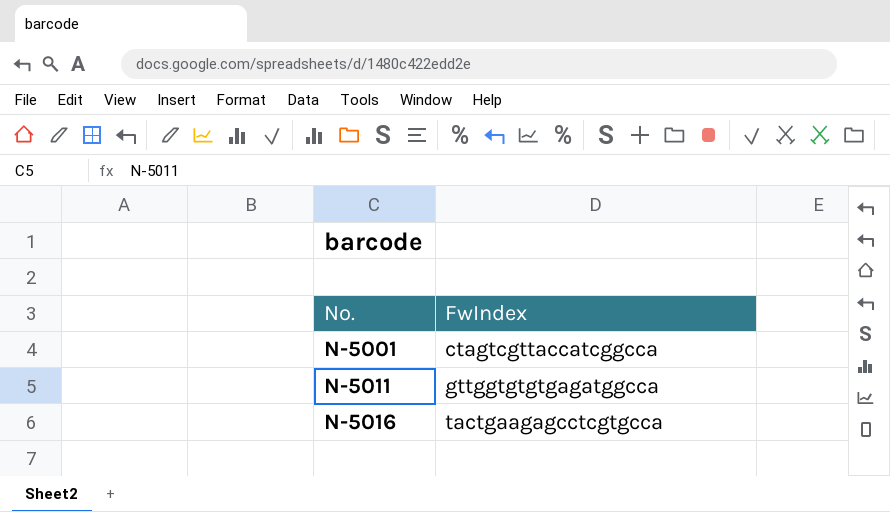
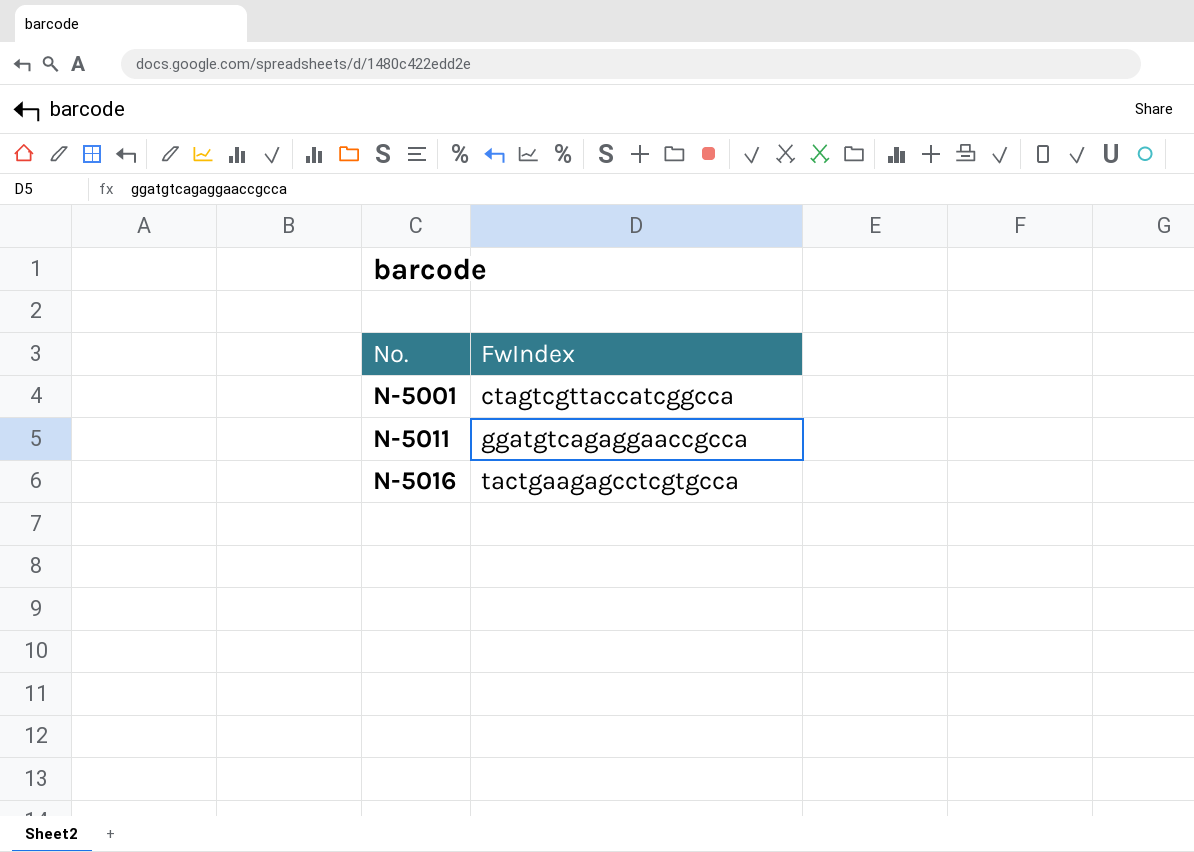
N-5011 | FwIndex: gttggtgtgtgagatggcca -> ggatgtcagaggaaccgcca

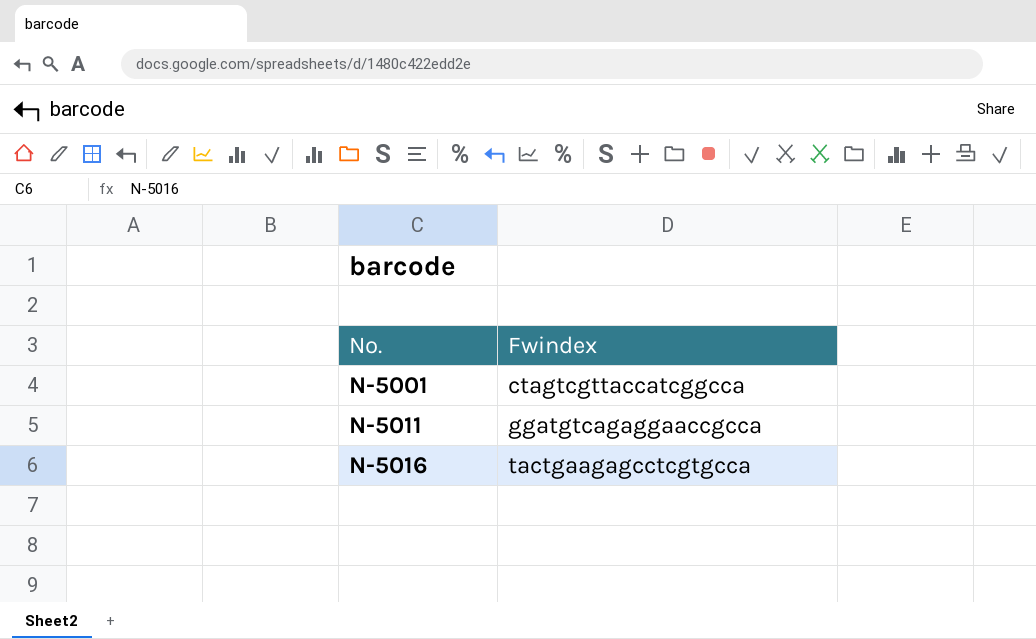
column name: FwIndex -> Fwindex

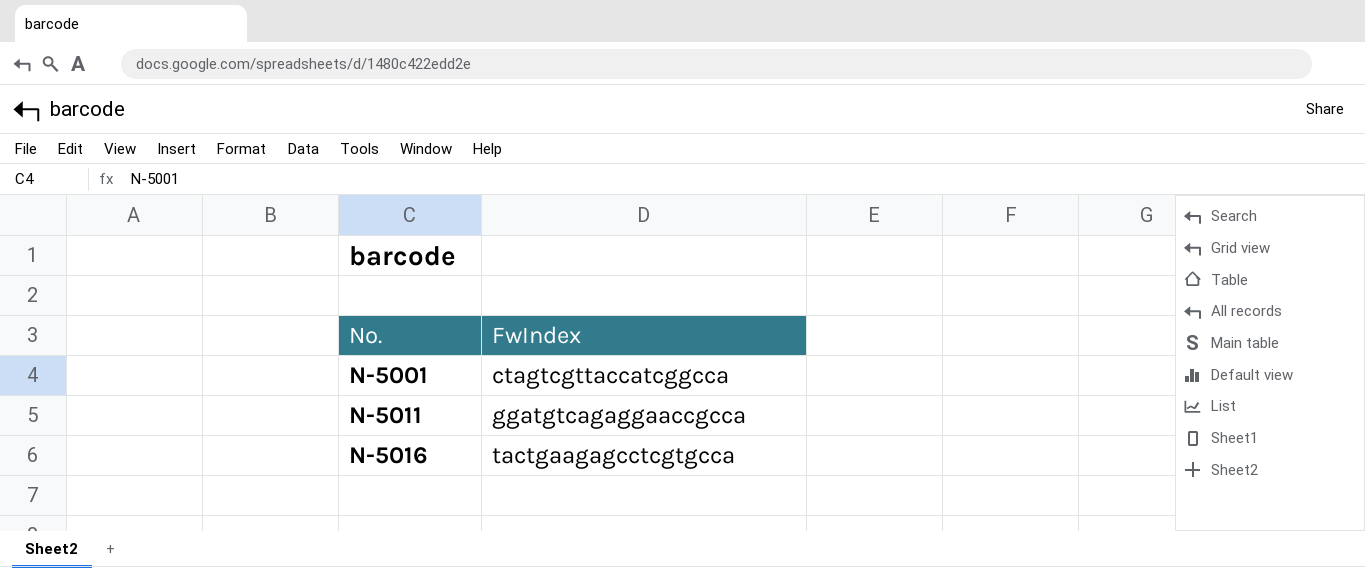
column name: Fwindex -> FwIndex

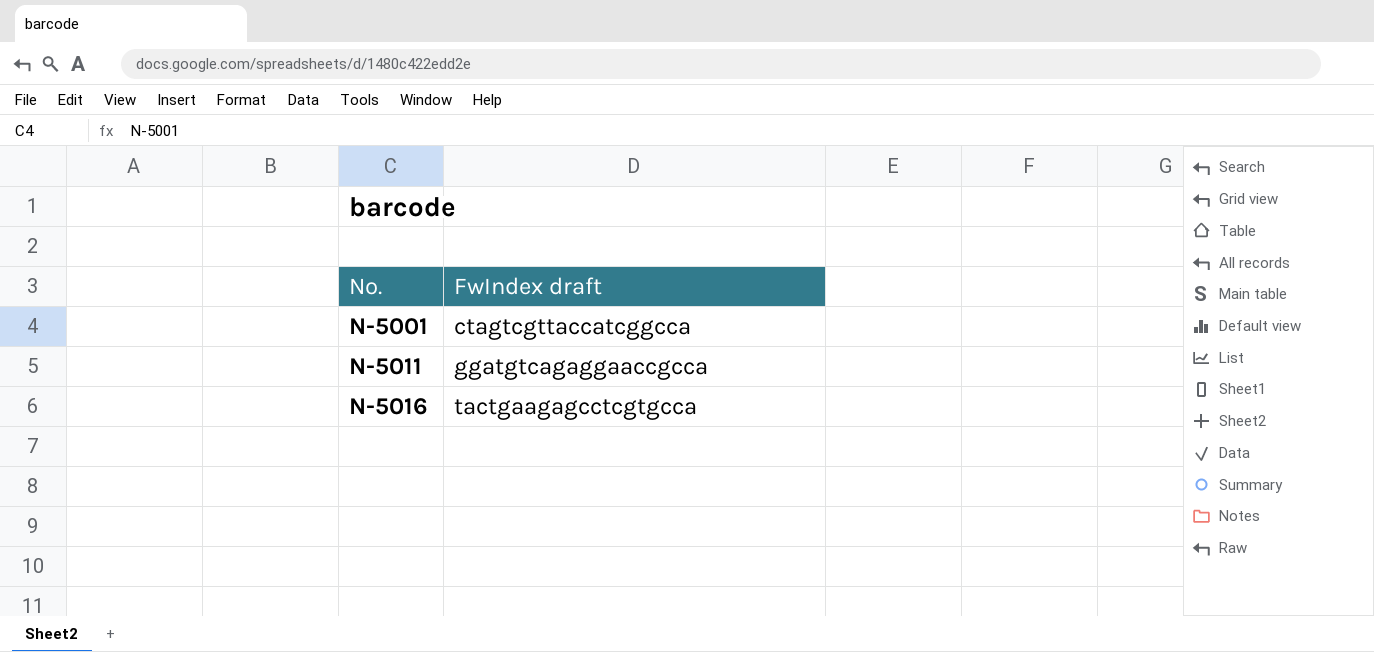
column name: FwIndex -> FwIndex draft

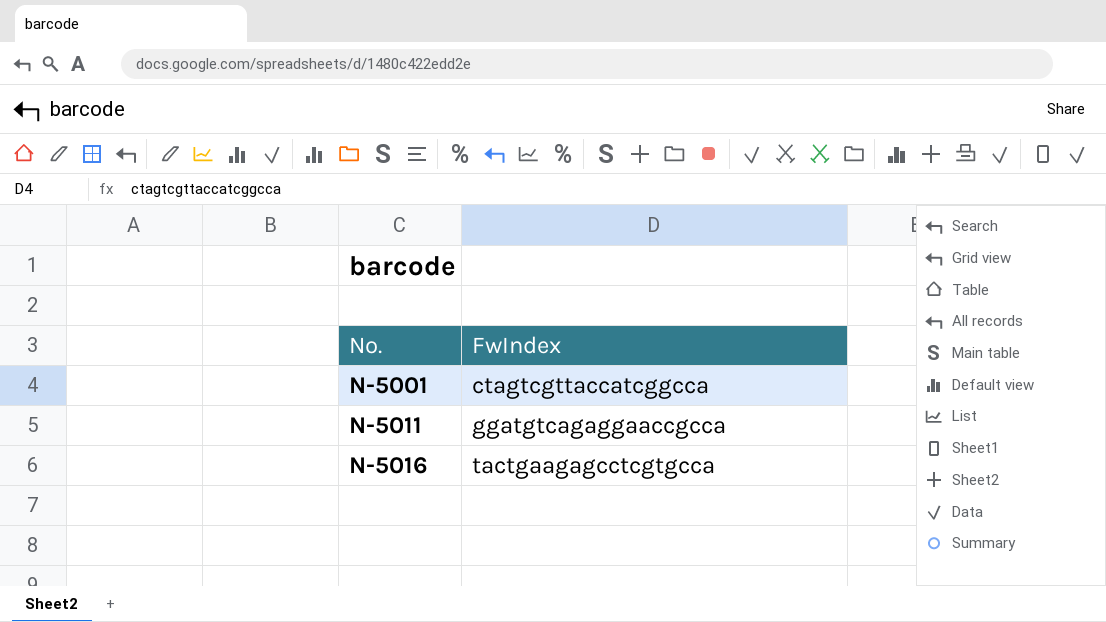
column name: FwIndex draft -> FwIndex

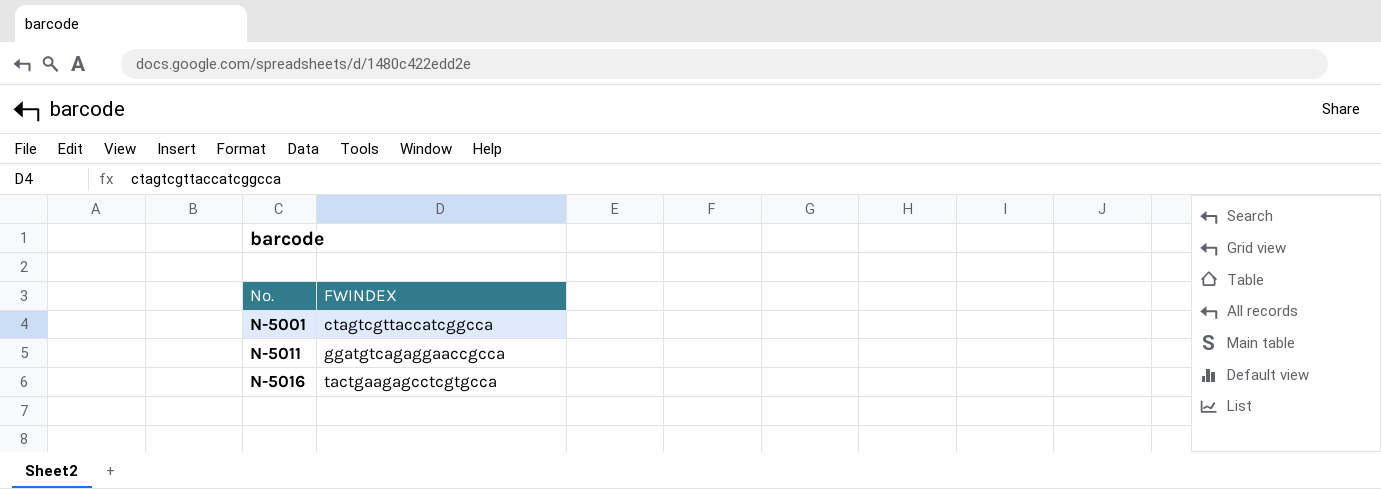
column name: FwIndex -> FWINDEX

